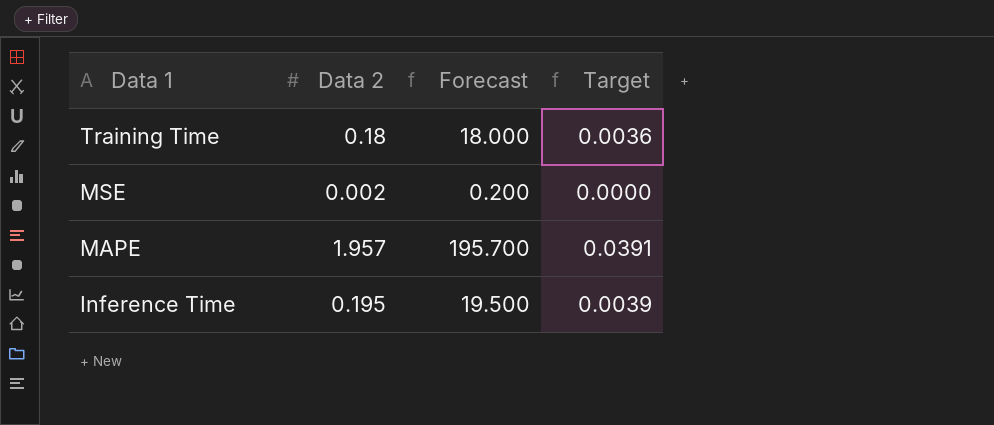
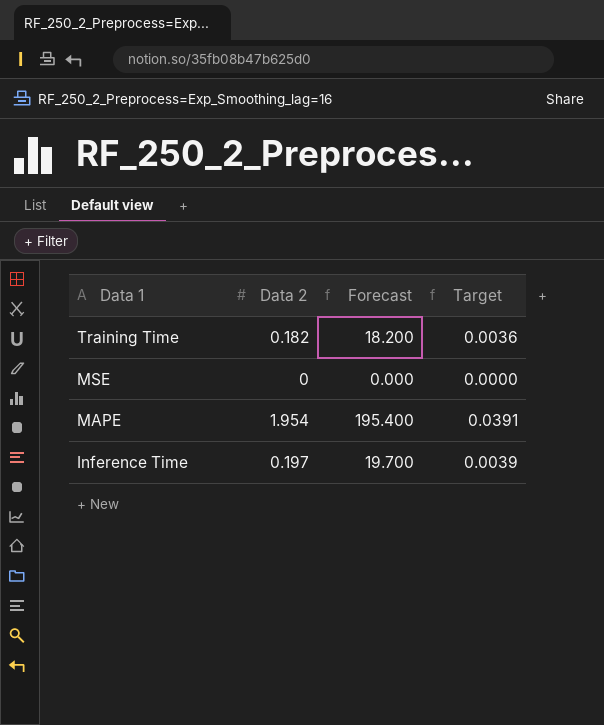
Training Time | Data 2: 0.18 -> 0.182
Training Time | Forecast: 18.000 -> 18.200
MSE | Data 2: 0.002 -> 0
MSE | Forecast: 0.200 -> 0.000
MAPE | Data 2: 1.957 -> 1.954
MAPE | Forecast: 195.700 -> 195.400
Inference Time | Data 2: 0.195 -> 0.197
Inference Time | Forecast: 19.500 -> 19.700

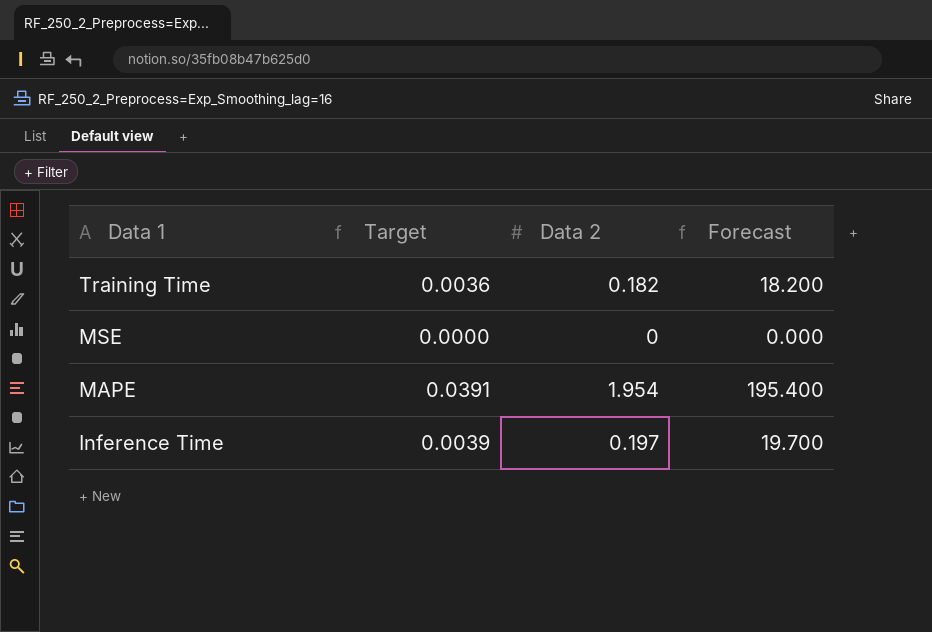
column Target | position: 4 -> 2

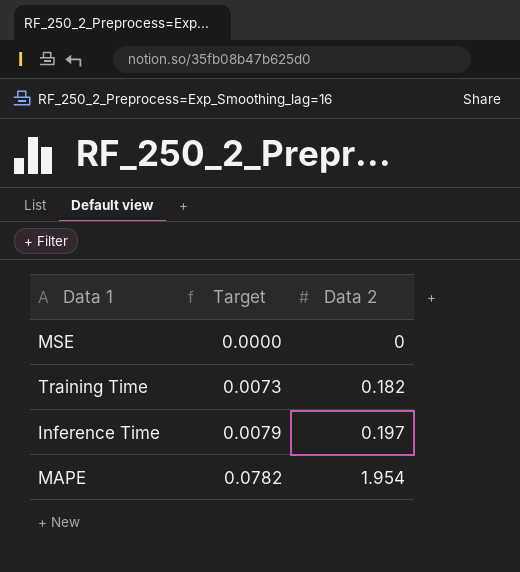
row order: Data 1 descending -> Target ascending
column Forecast | formula: [Data 2] * 100 -> none
column Target | formula: [Data 2] * 0.02 -> [Data 2] * 0.04

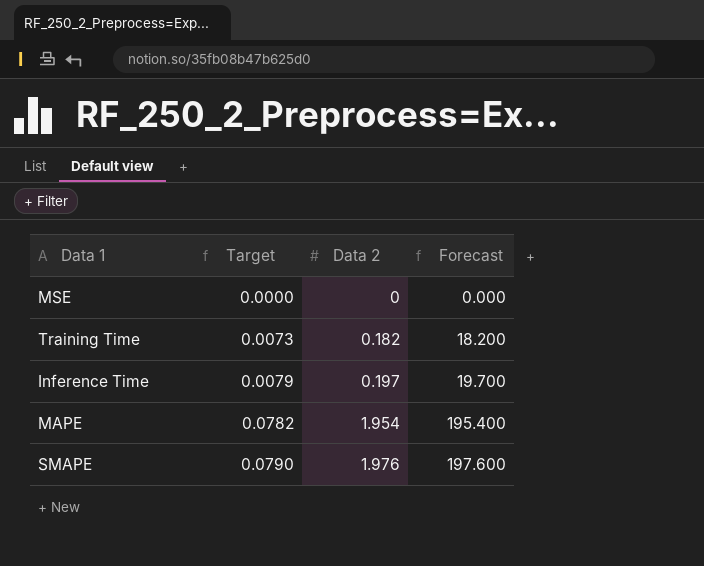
column Forecast | formula: none -> [Data 2] * 100
row SMAPE: none -> 0.0790 | 1.976 | 197.600

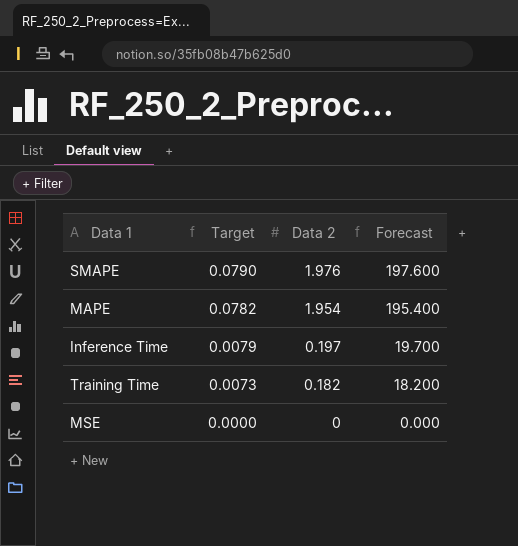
row order: Target ascending -> Target descending

